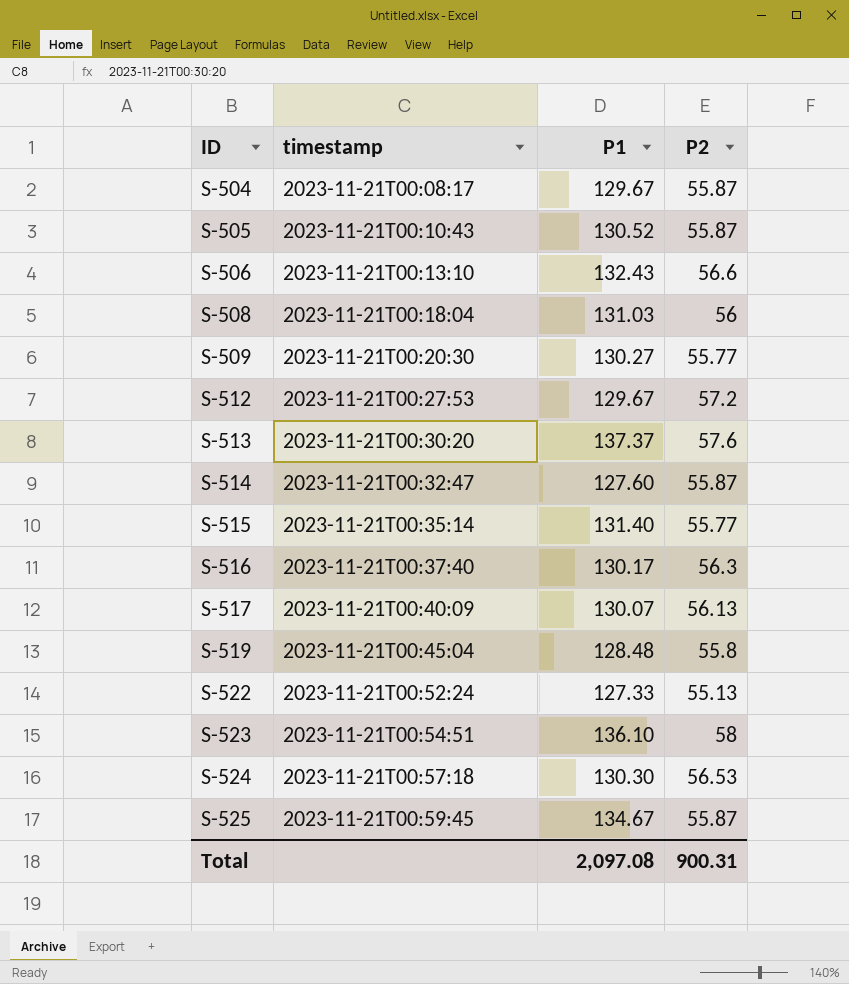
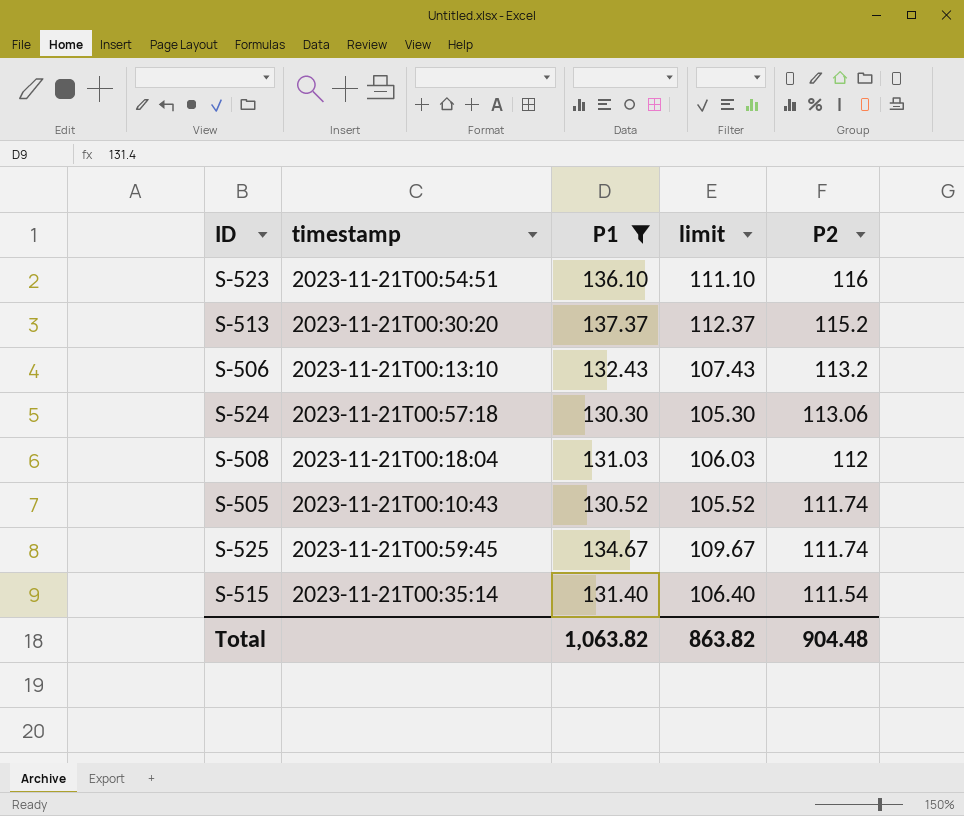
filter: none -> P1 >= 130.30
row order: ID ascending -> P2 descending
column limit | formula: none -> [P1] - 25
S-523 | P2: 58 -> 116
S-513 | P2: 57.6 -> 115.2
S-506 | P2: 56.6 -> 113.2
S-524 | P2: 56.53 -> 113.06
S-508 | P2: 56 -> 112
S-505 | P2: 55.87 -> 111.74
S-525 | P2: 55.87 -> 111.74
S-515 | P2: 55.77 -> 111.54
Total | P1: 2,097.08 -> 1,063.82
Total | P2: 900.31 -> 904.48

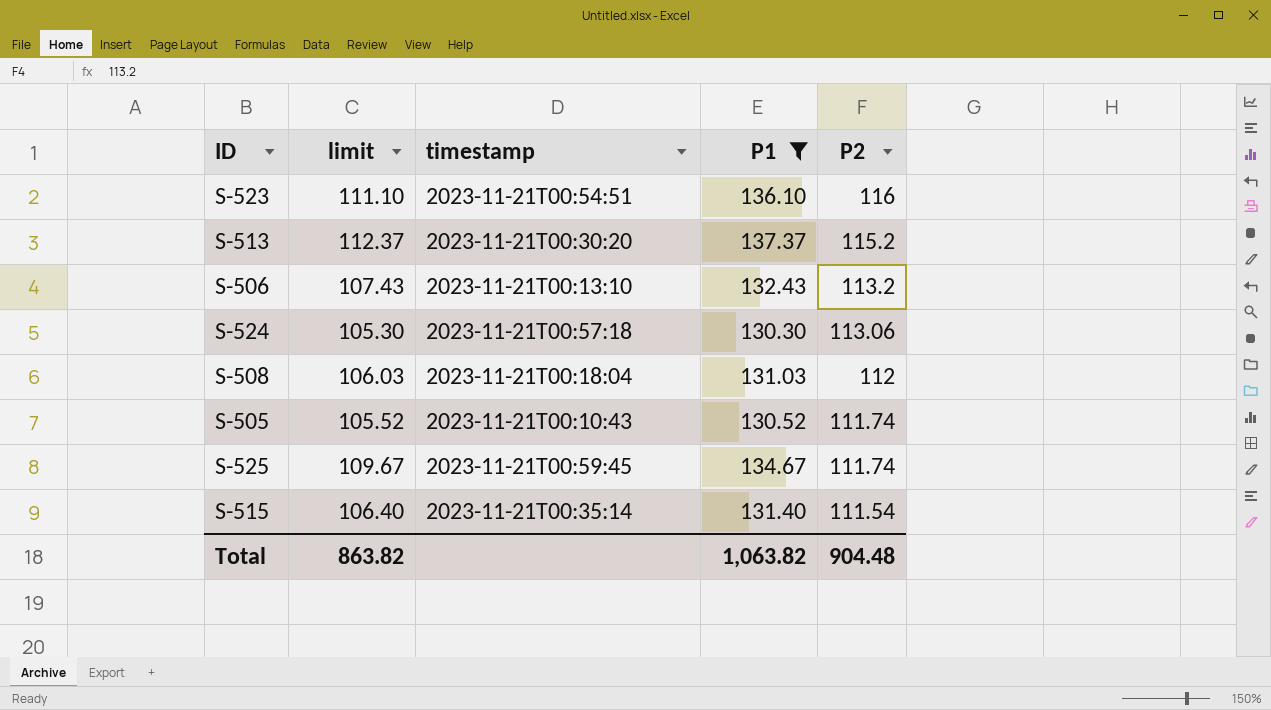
column limit | position: 4 -> 2

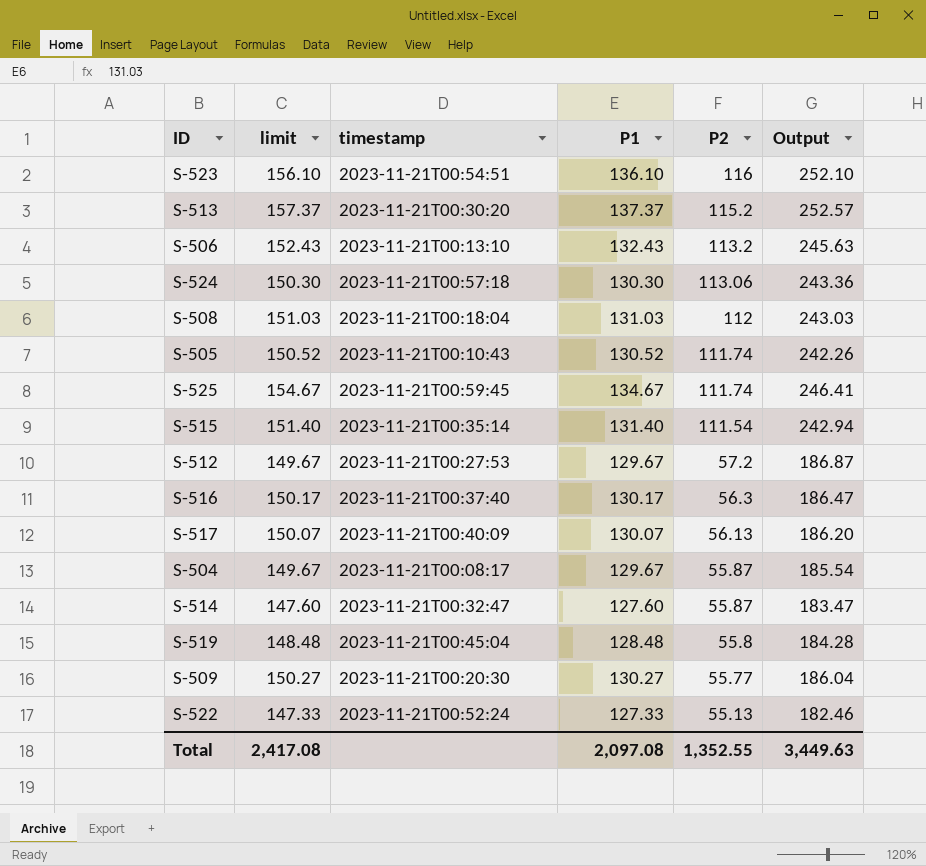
filter: P1 >= 130.30 -> none
column limit | formula: [P1] - 25 -> [P1] + 20
column Output | formula: none -> [P1] + [P2]
Total | limit: 863.82 -> 2,417.08
Total | P1: 1,063.82 -> 2,097.08
Total | P2: 904.48 -> 1,352.55

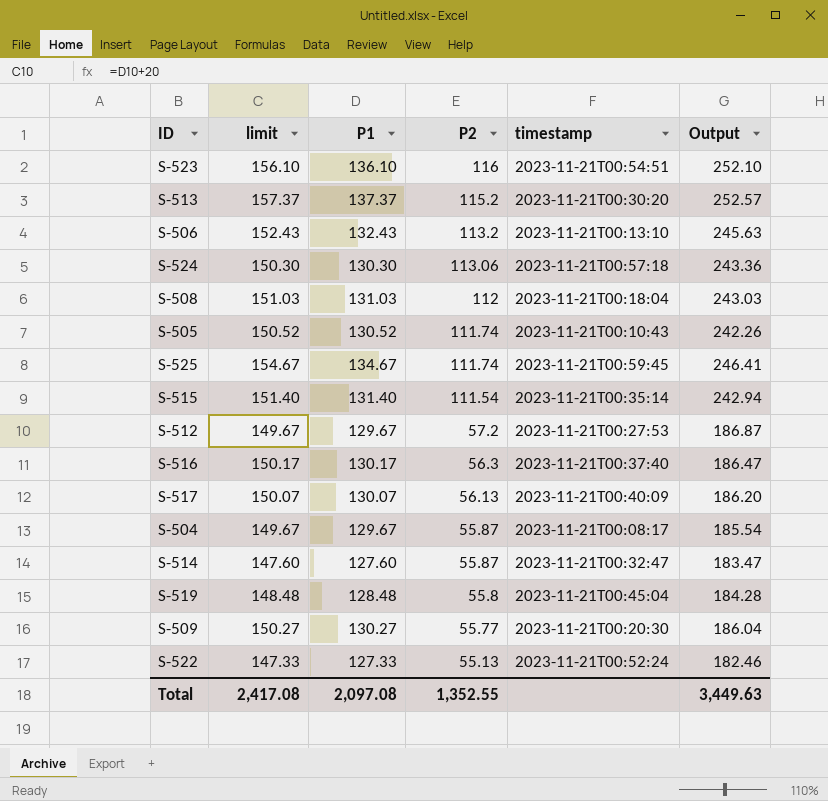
column timestamp | position: 3 -> 5

